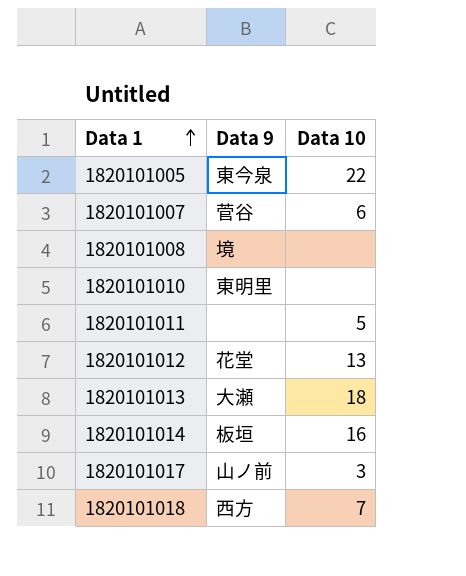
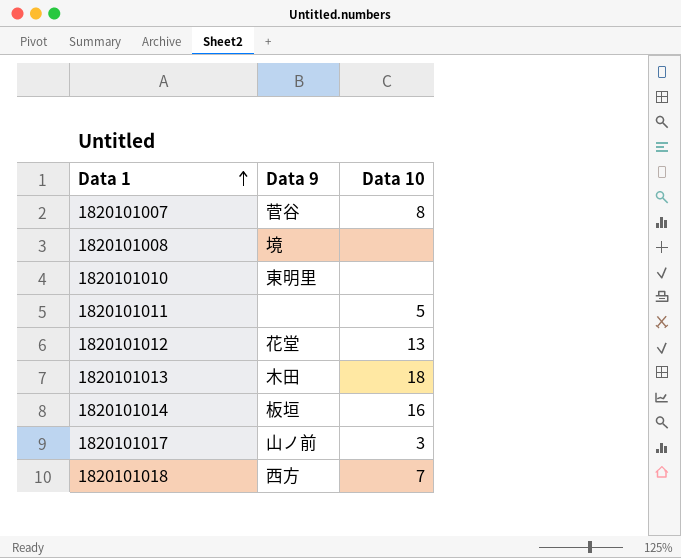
row 1820101005: 東今泉 | 22 -> none
1820101007 | Data 10: 6 -> 8
1820101013 | Data 9: 大瀬 -> 木田

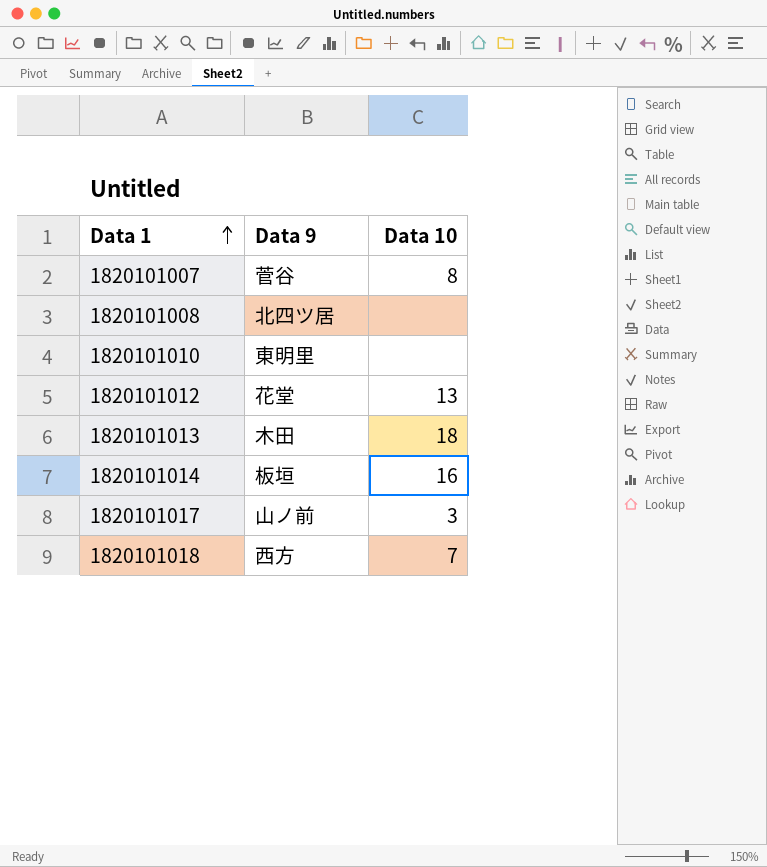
row 1820101011: none | 5 -> none
1820101008 | Data 9: 境 -> 北四ツ居

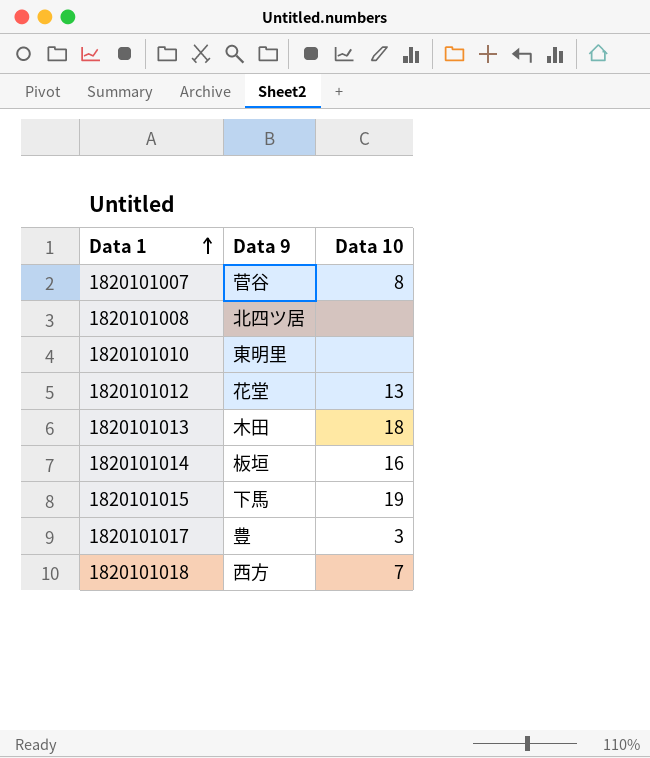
row 1820101015: none -> 下馬 | 19
1820101017 | Data 9: 山ノ前 -> 豊

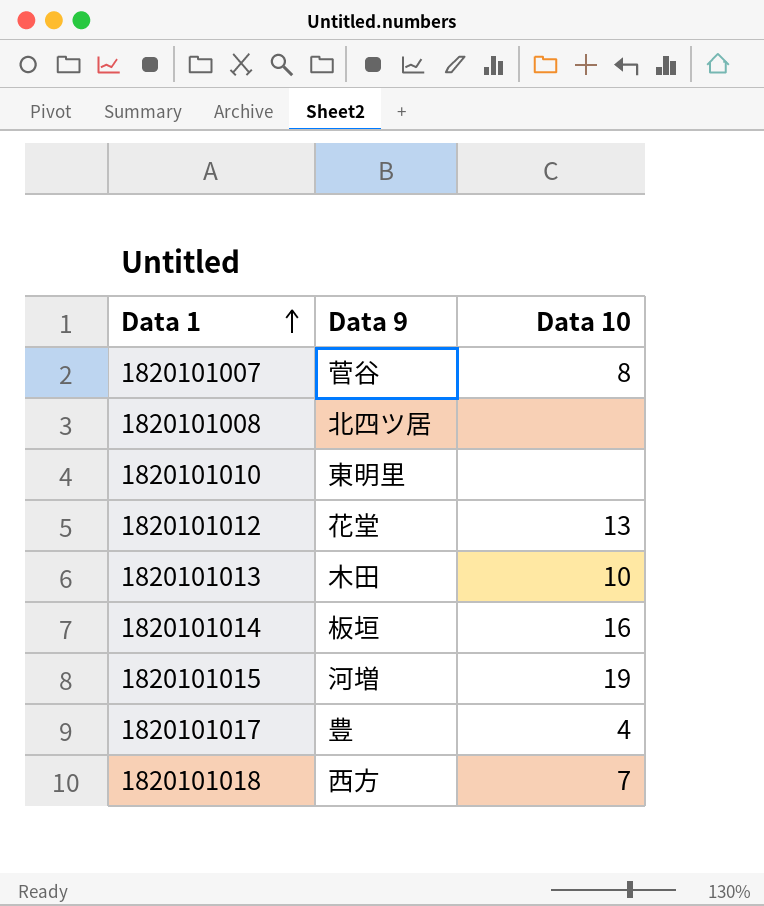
1820101013 | Data 10: 18 -> 10
1820101015 | Data 9: 下馬 -> 河増
1820101017 | Data 10: 3 -> 4

